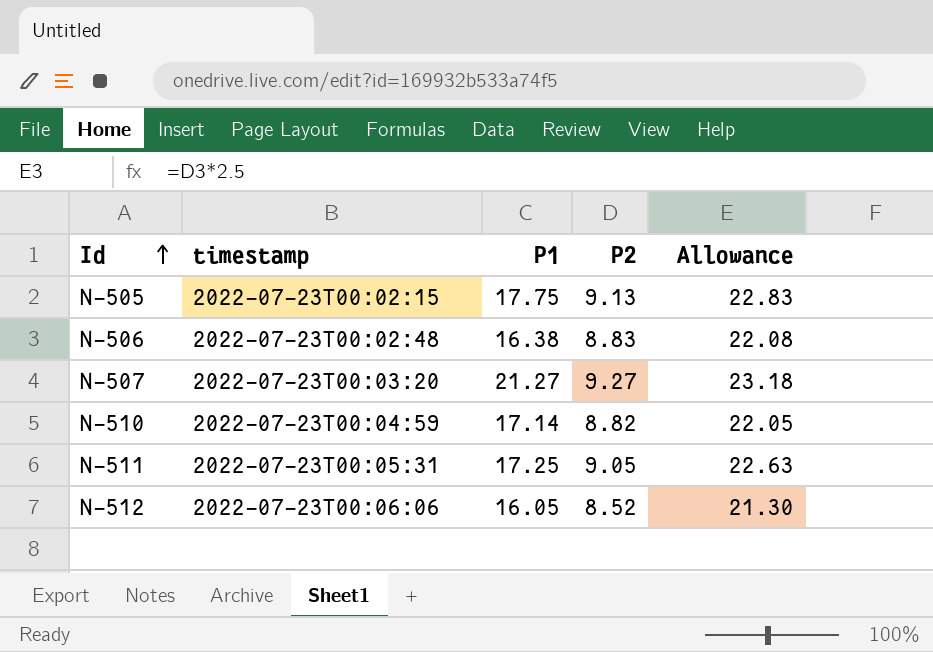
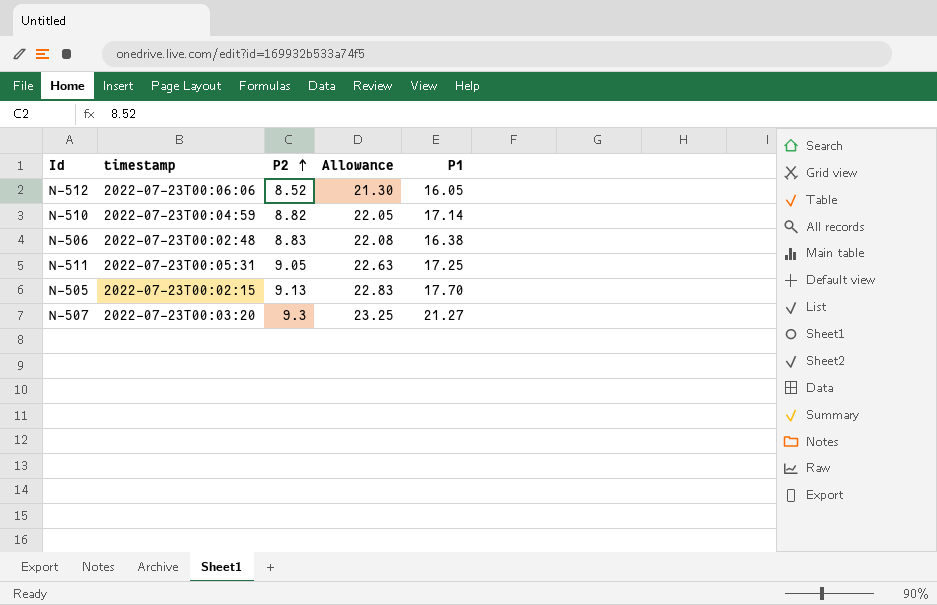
row order: Id ascending -> P2 ascending
column P1 | position: 3 -> 5
N-505 | P1: 17.75 -> 17.70
N-507 | P2: 9.27 -> 9.3
N-507 | Allowance: 23.18 -> 23.25

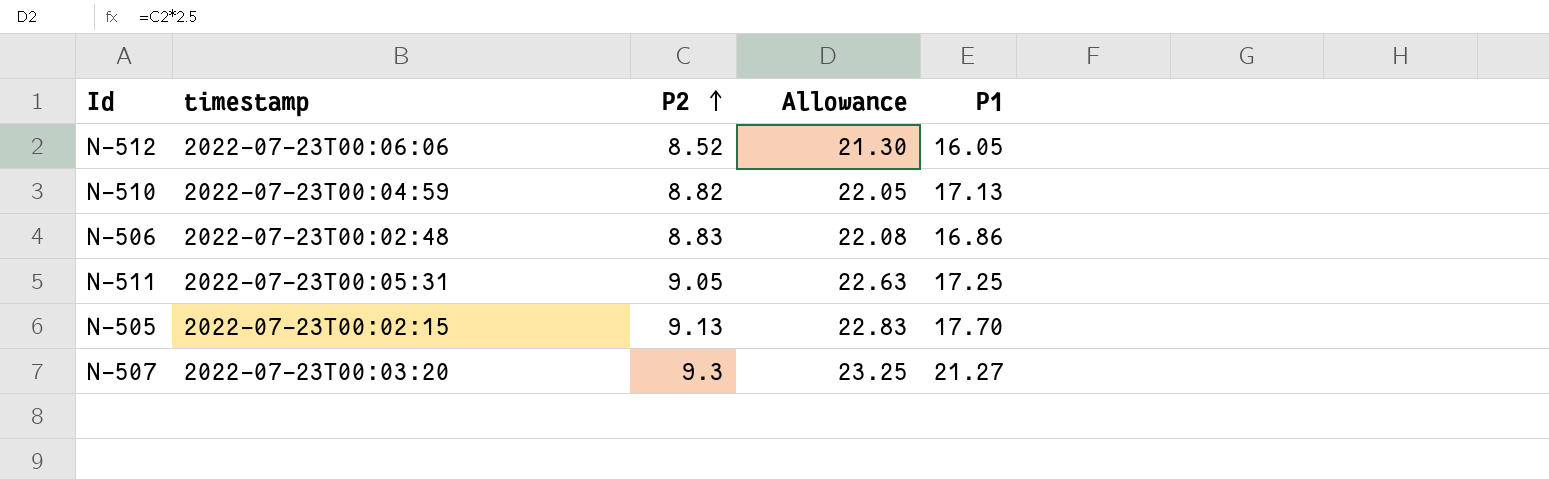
N-510 | P1: 17.14 -> 17.13
N-506 | P1: 16.38 -> 16.86

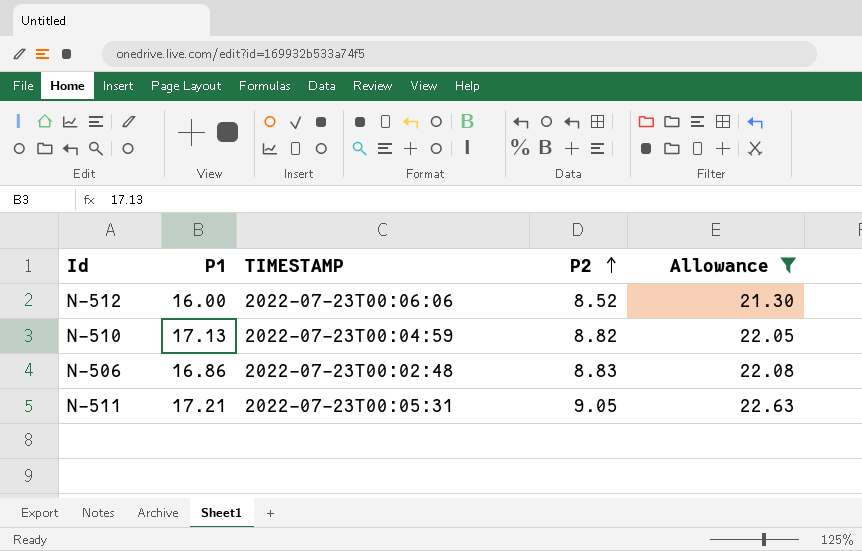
filter: none -> Allowance <= 22.63
column P1 | position: 5 -> 2
column name: timestamp -> TIMESTAMP
N-512 | P1: 16.05 -> 16.00
N-511 | P1: 17.25 -> 17.21

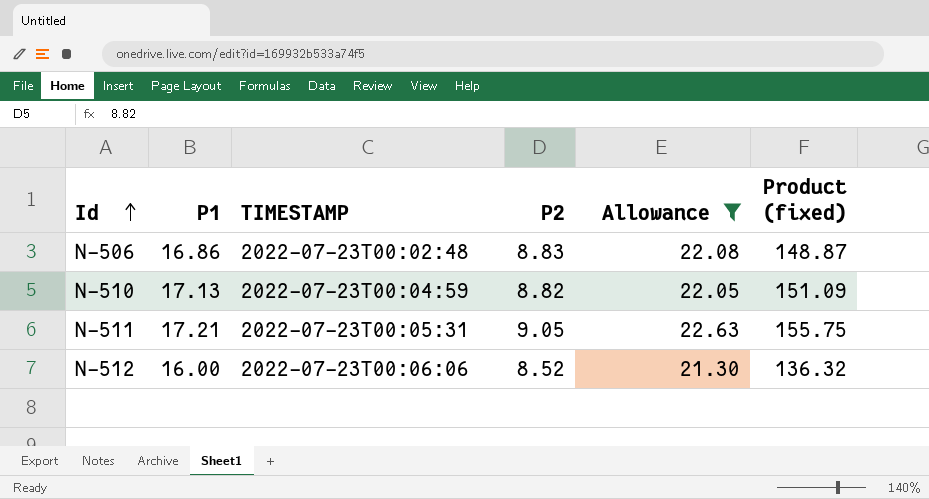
row order: P2 ascending -> Id ascending
column Product (fixed) | formula: none -> [P1] * [P2]

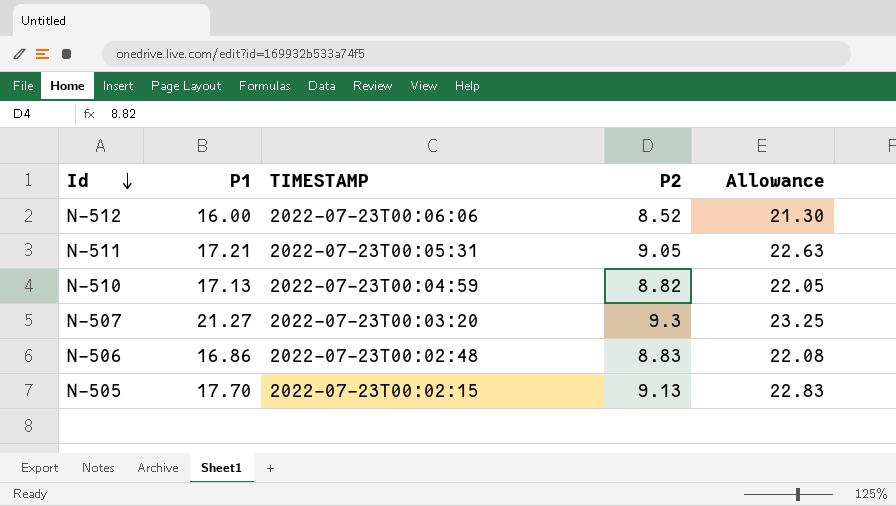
filter: Allowance <= 22.63 -> none
row order: Id ascending -> Id descending
column Product (fixed) | formula: [P1] * [P2] -> none

